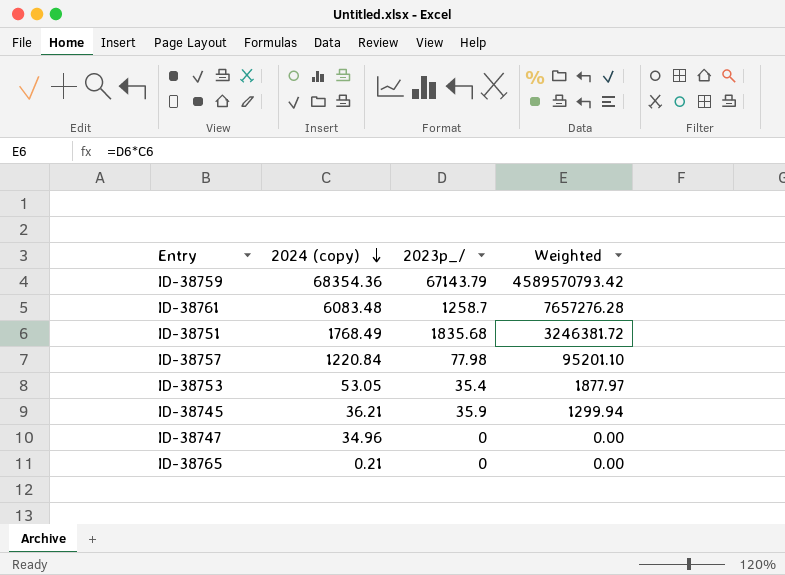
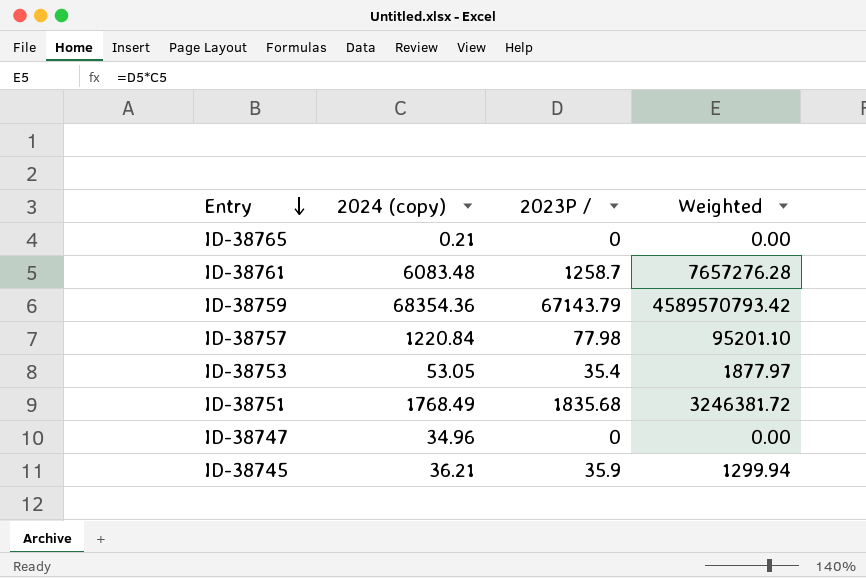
row order: 2024 (copy) descending -> Entry descending
column name: 2023p_/ -> 2023P /

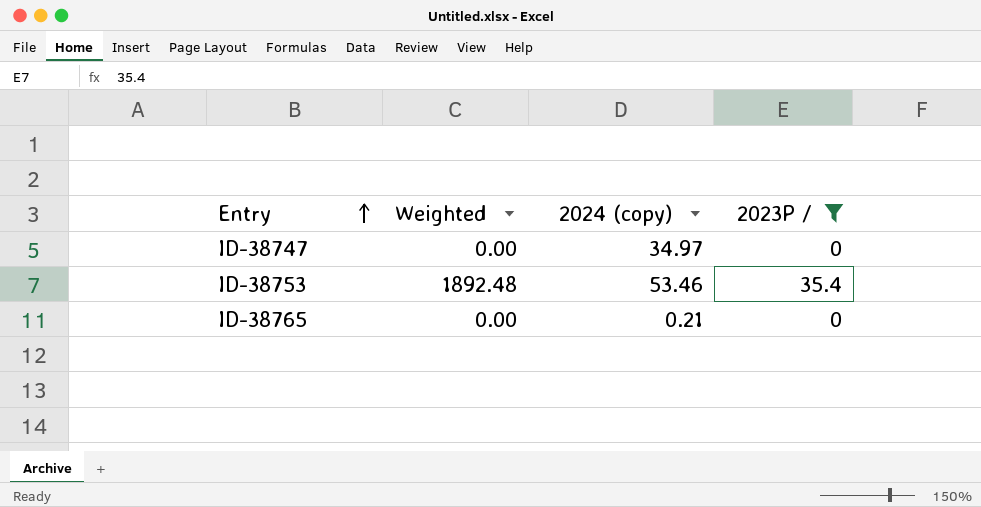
filter: none -> 2023P / <= 35.4
row order: Entry descending -> Entry ascending
column Weighted | position: 4 -> 2
ID-38747 | 2024 (copy): 34.96 -> 34.97
ID-38753 | Weighted: 1877.97 -> 1892.48
ID-38753 | 2024 (copy): 53.05 -> 53.46

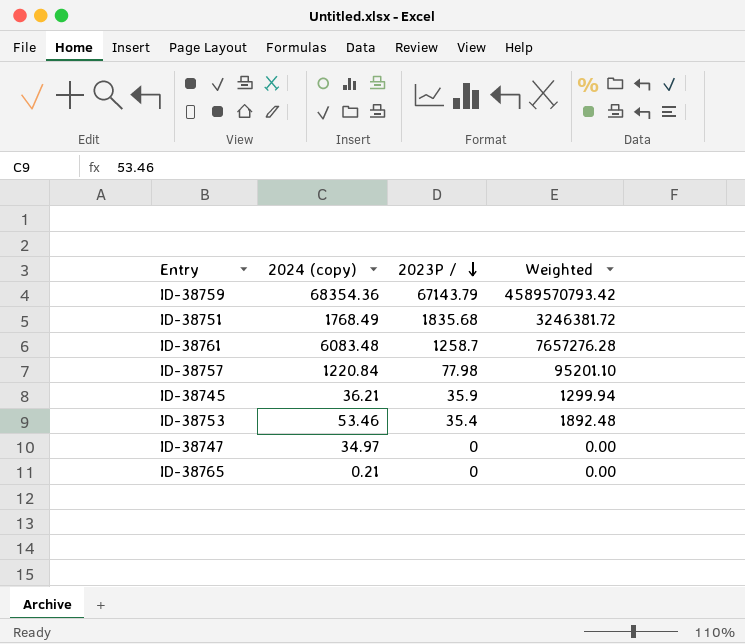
filter: 2023P / <= 35.4 -> none
row order: Entry ascending -> 2023P / descending
column Weighted | position: 2 -> 4

